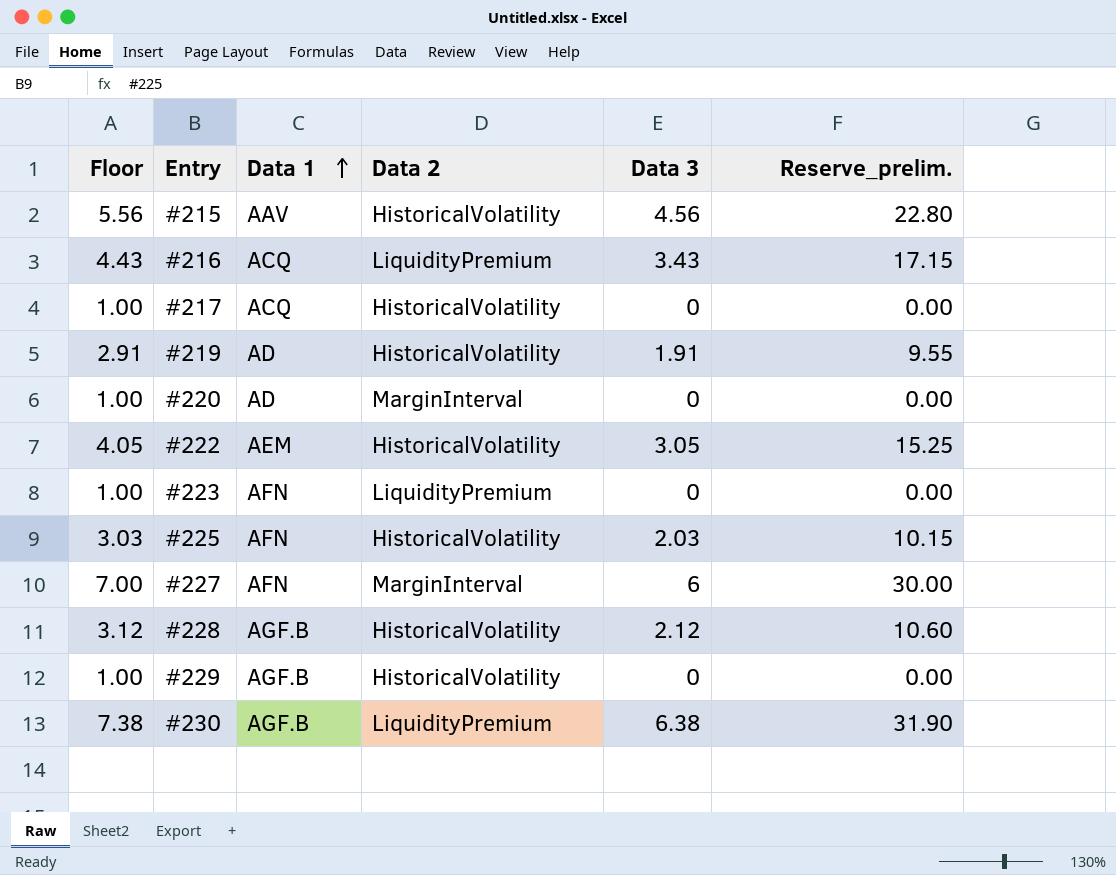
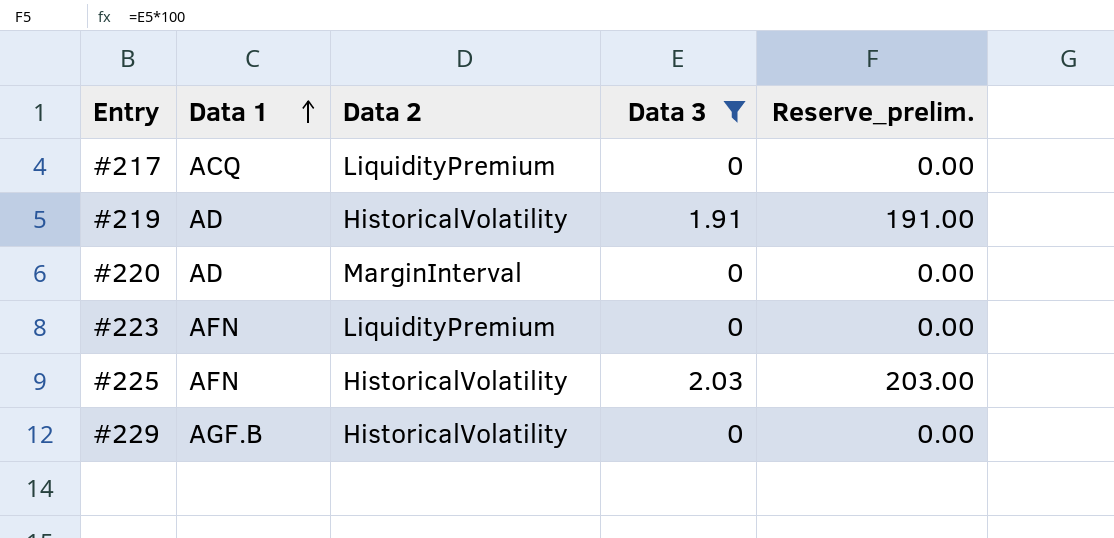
filter: none -> Data 3 <= 2.03
column Floor | formula: [Data 3] + 1 -> none
column Reserve_prelim. | formula: [Data 3] * 5 -> [Data 3] * 100
#217 | Data 2: HistoricalVolatility -> LiquidityPremium

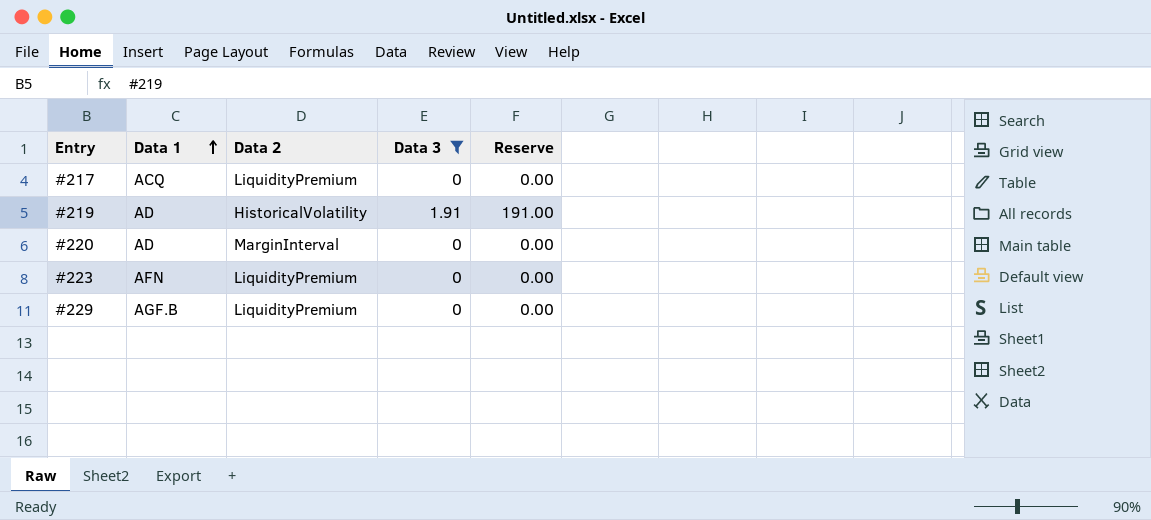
column name: Reserve_prelim. -> Reserve
row #225: AFN | HistoricalVolatility | 2.03 | 203.00 -> none
#229 | Data 2: HistoricalVolatility -> LiquidityPremium

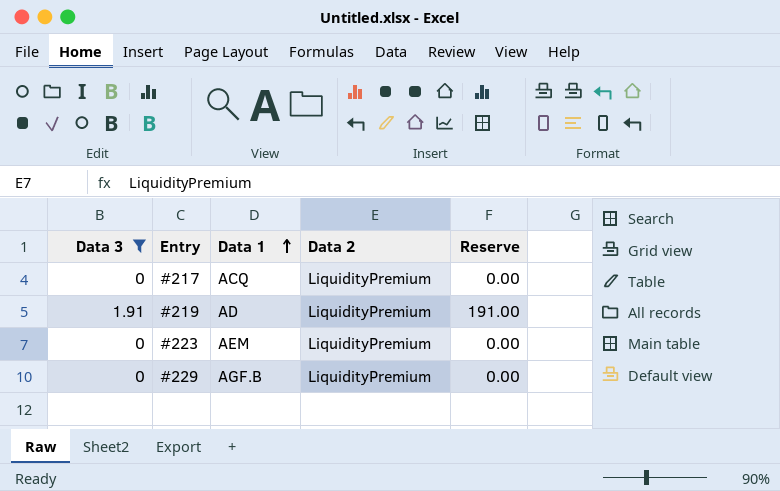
column Data 3 | position: 4 -> 1
row #220: AD | MarginInterval | 0 | 0.00 -> none
#219 | Data 2: HistoricalVolatility -> LiquidityPremium
#223 | Data 1: AFN -> AEM

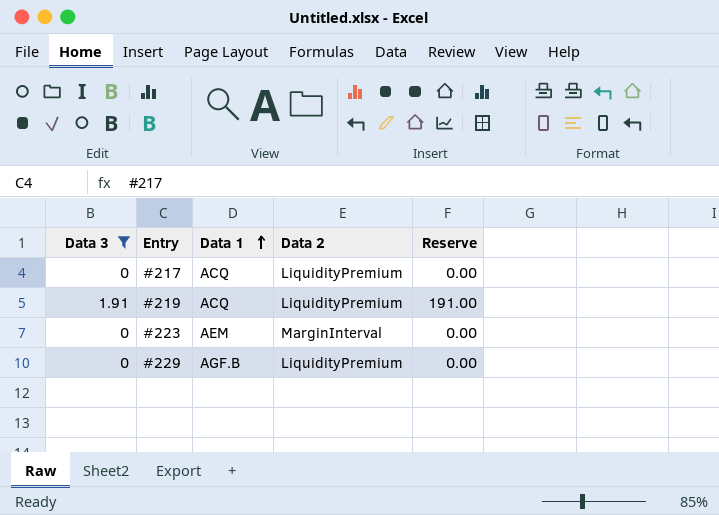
#219 | Data 1: AD -> ACQ
#223 | Data 2: LiquidityPremium -> MarginInterval

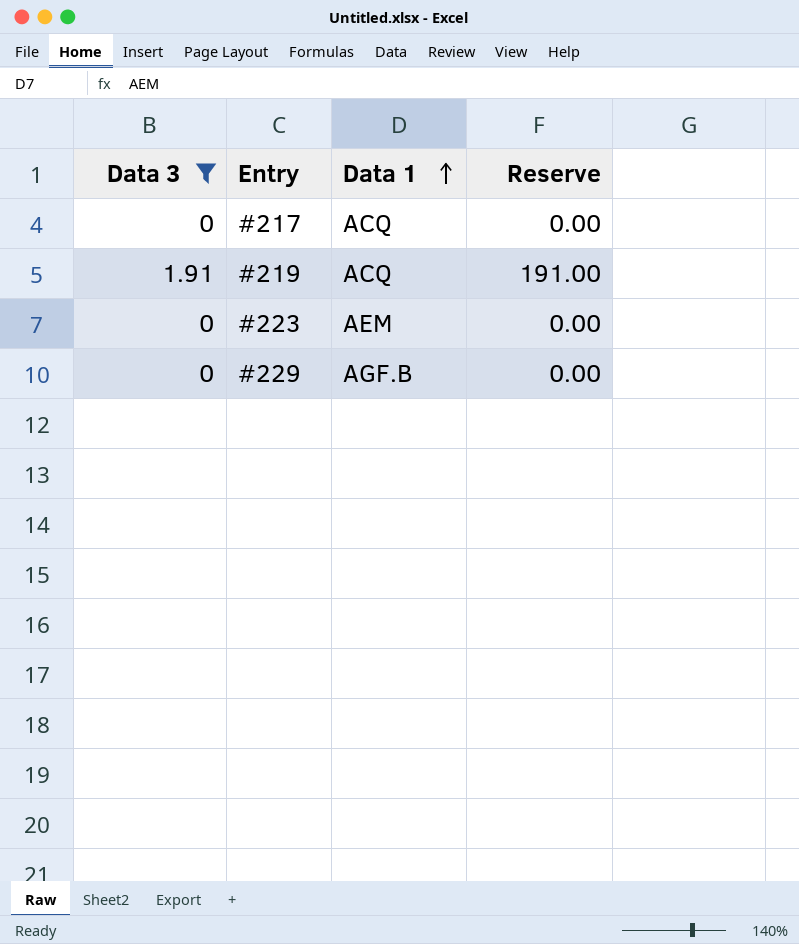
column Data 2 | position: 4 -> none

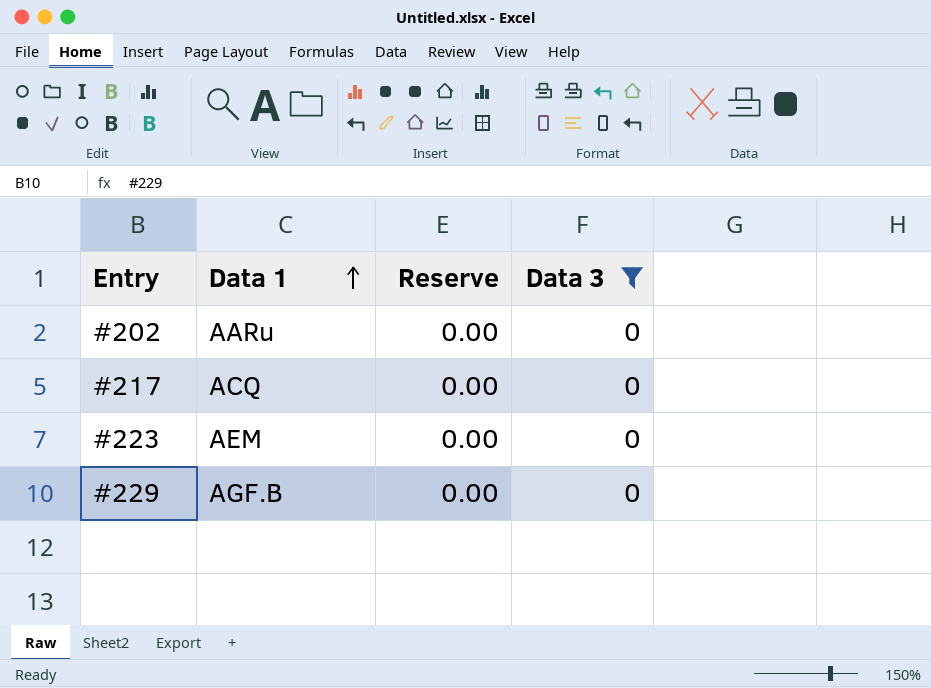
column Data 3 | position: 1 -> 4
row #219: 1.91 | ACQ | 191.00 -> none
row #202: none -> AARu | 0.00 | 0

